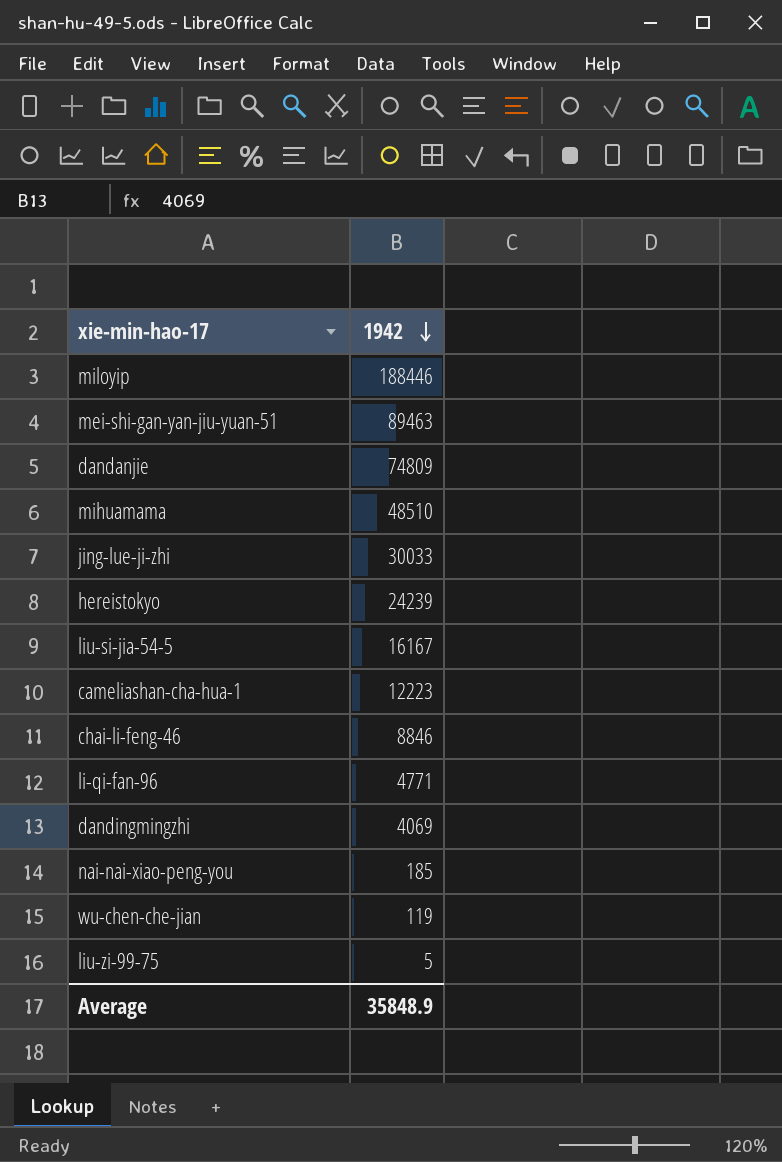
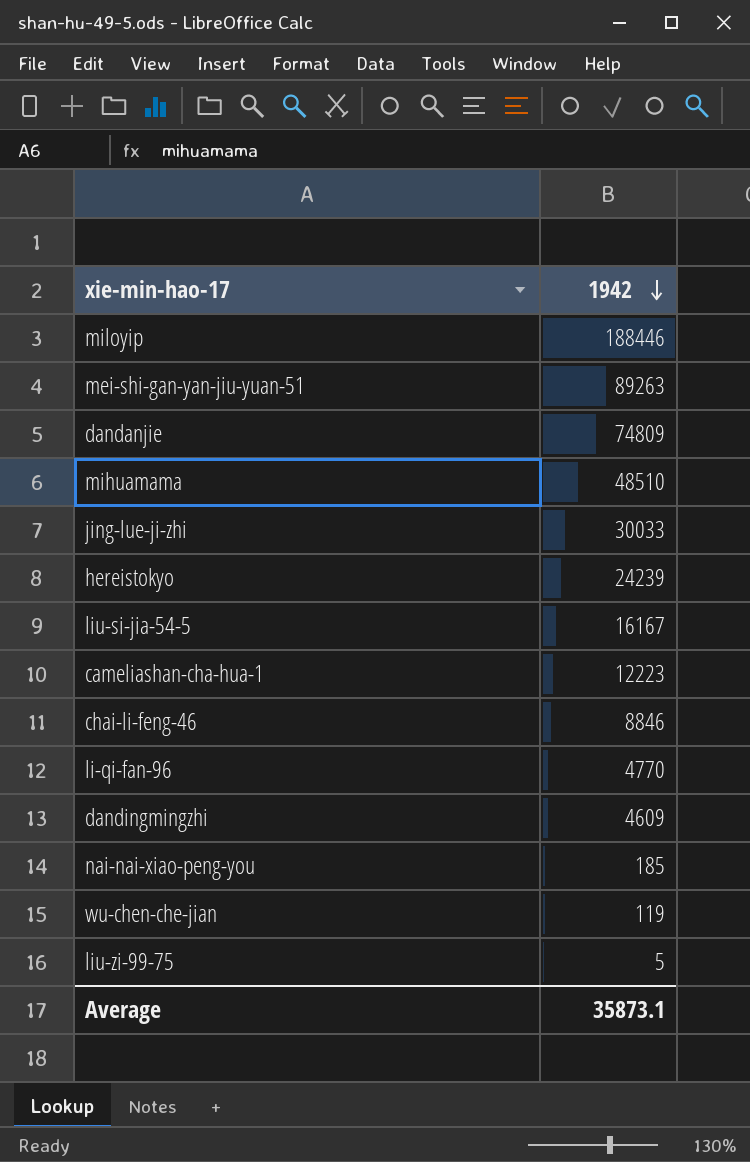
mei-shi-gan-yan-jiu-yuan-51 | 1942: 89463 -> 89263
li-qi-fan-96 | 1942: 4771 -> 4770
dandingmingzhi | 1942: 4069 -> 4609
Average | 1942: 35848.9 -> 35873.1

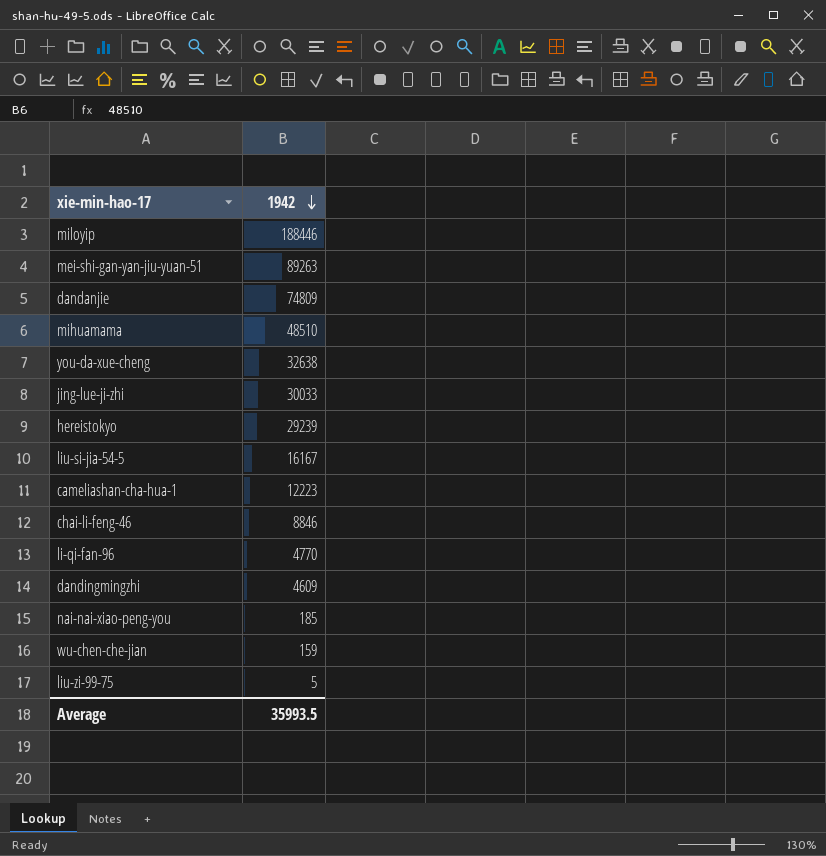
row you-da-xue-cheng: none -> 32638
hereistokyo | 1942: 24239 -> 29239
wu-chen-che-jian | 1942: 119 -> 159
Average | 1942: 35873.1 -> 35993.5

